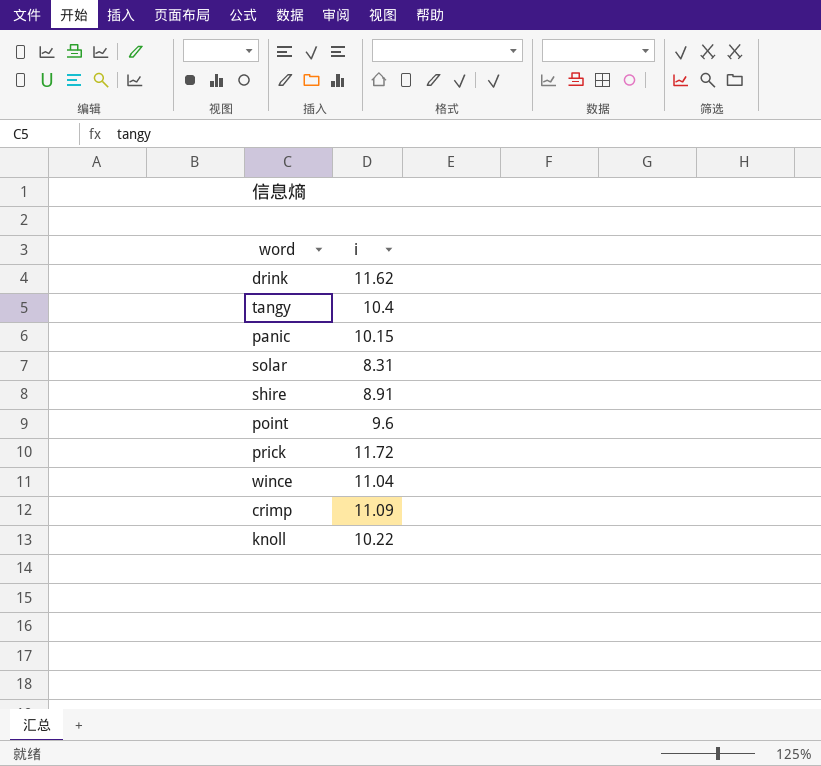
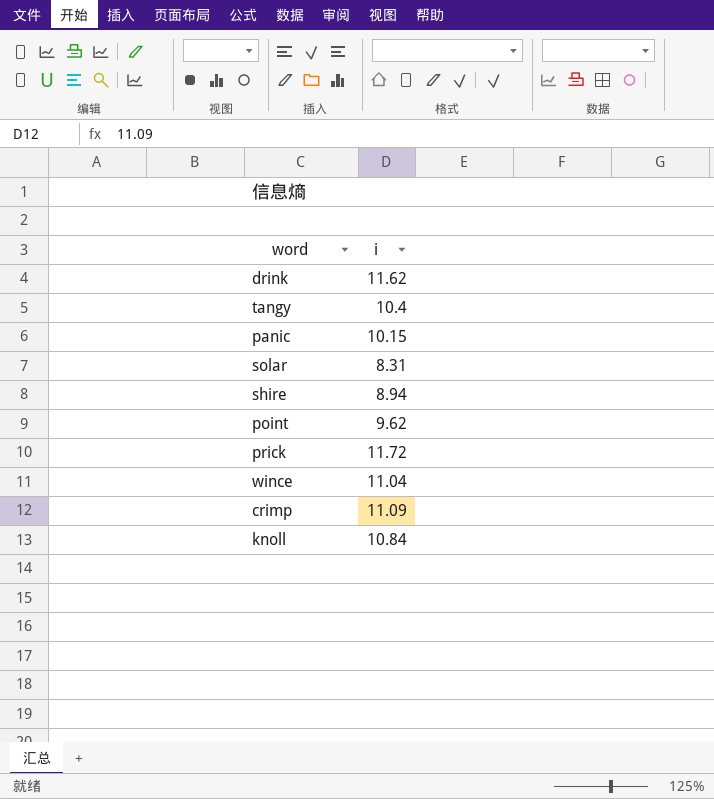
shire | i: 8.91 -> 8.94
point | i: 9.6 -> 9.62
knoll | i: 10.22 -> 10.84

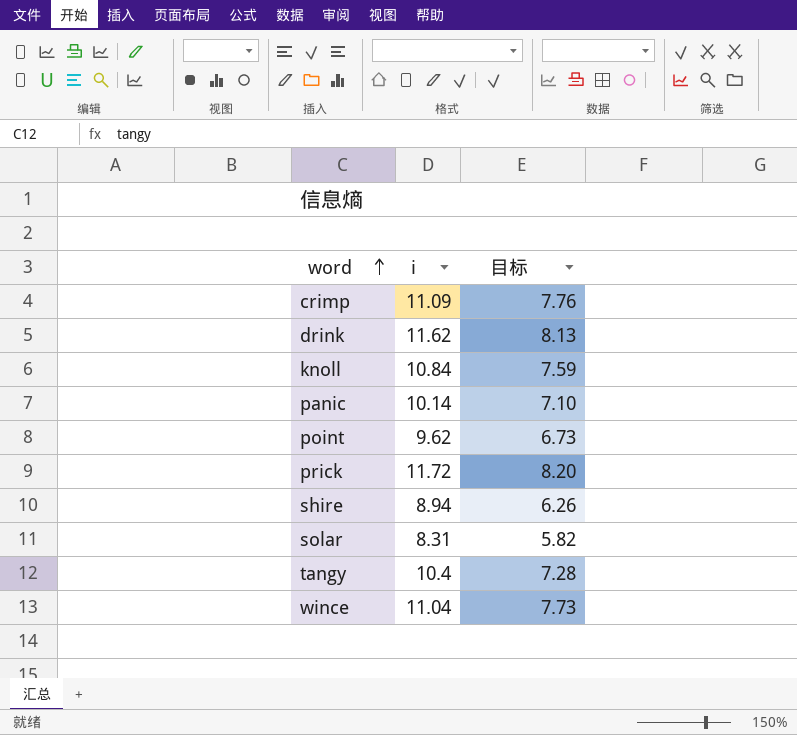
row order: none -> word ascending
column 目标 | formula: none -> [i] * 0.7
panic | i: 10.15 -> 10.14

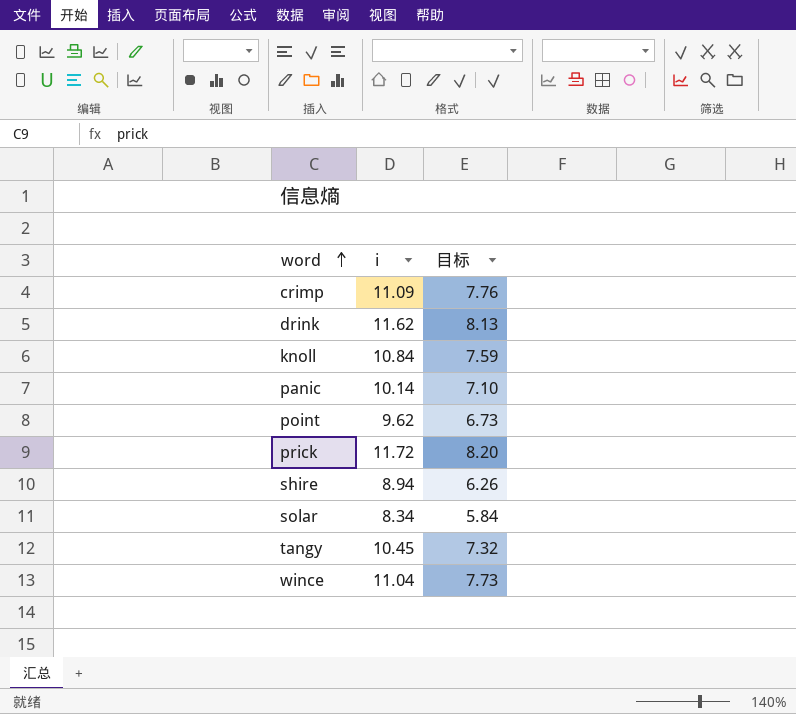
solar | i: 8.31 -> 8.34
solar | 目标: 5.82 -> 5.84
tangy | i: 10.4 -> 10.45
tangy | 目标: 7.28 -> 7.32

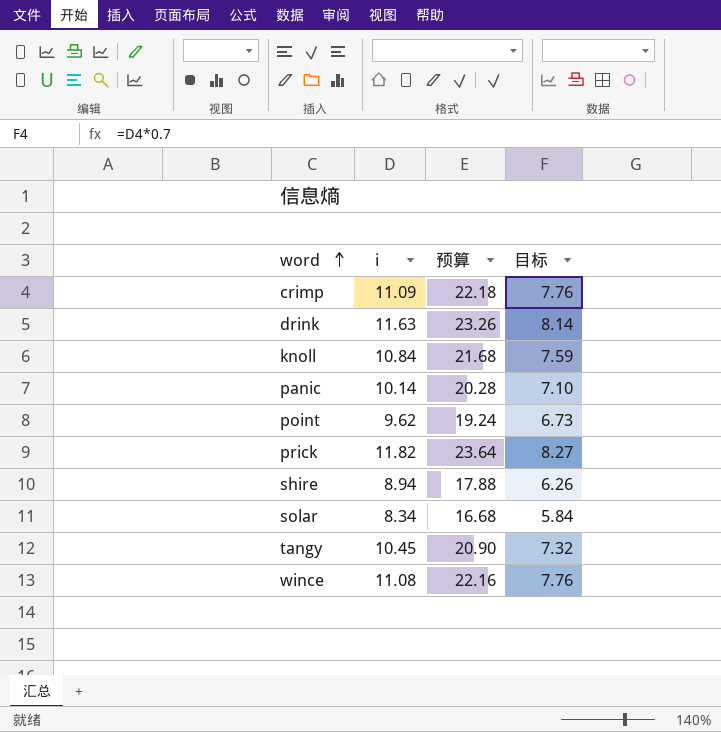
column 预算 | formula: none -> [i] * 2
drink | i: 11.62 -> 11.63
drink | 目标: 8.13 -> 8.14
prick | i: 11.72 -> 11.82
prick | 目标: 8.20 -> 8.27
wince | i: 11.04 -> 11.08
wince | 目标: 7.73 -> 7.76

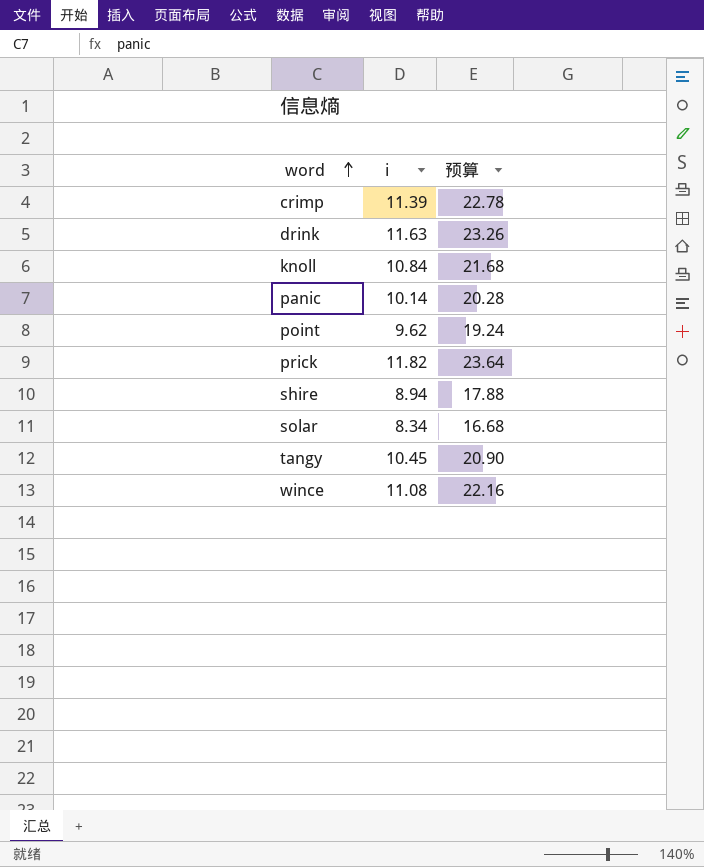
column 目标 | formula: [i] * 0.7 -> none
crimp | i: 11.09 -> 11.39
crimp | 预算: 22.18 -> 22.78

